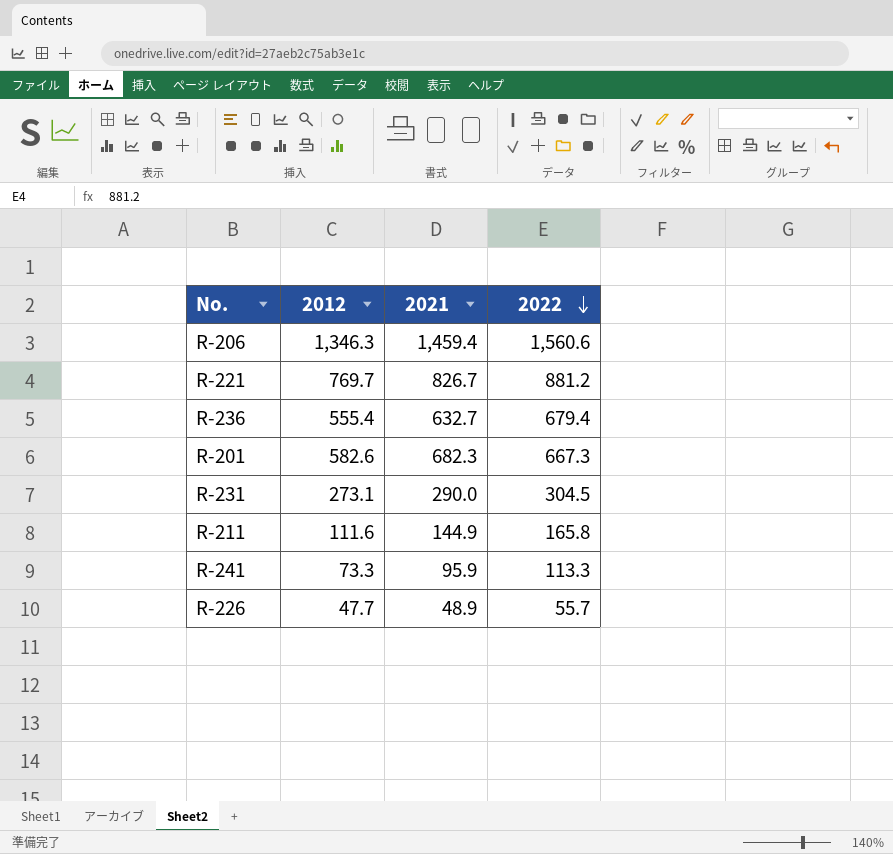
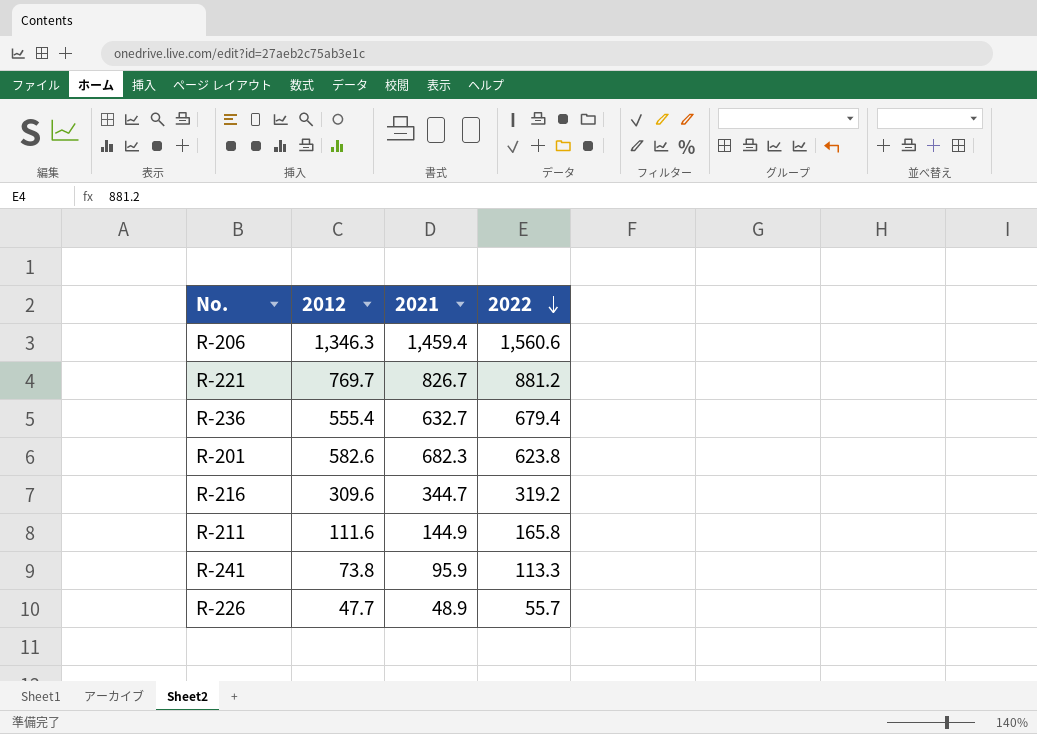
row R-231: 273.1 | 290.0 | 304.5 -> none
R-201 | 2022: 667.3 -> 623.8
row R-216: none -> 309.6 | 344.7 | 319.2
R-241 | 2012: 73.3 -> 73.8

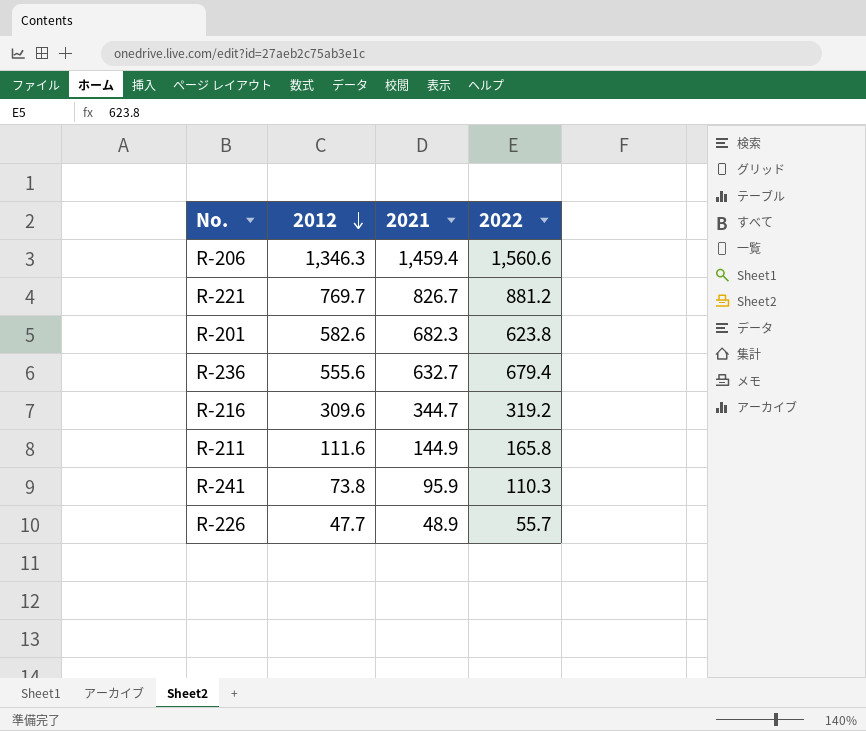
row order: 2022 descending -> 2012 descending
R-236 | 2012: 555.4 -> 555.6
R-241 | 2022: 113.3 -> 110.3

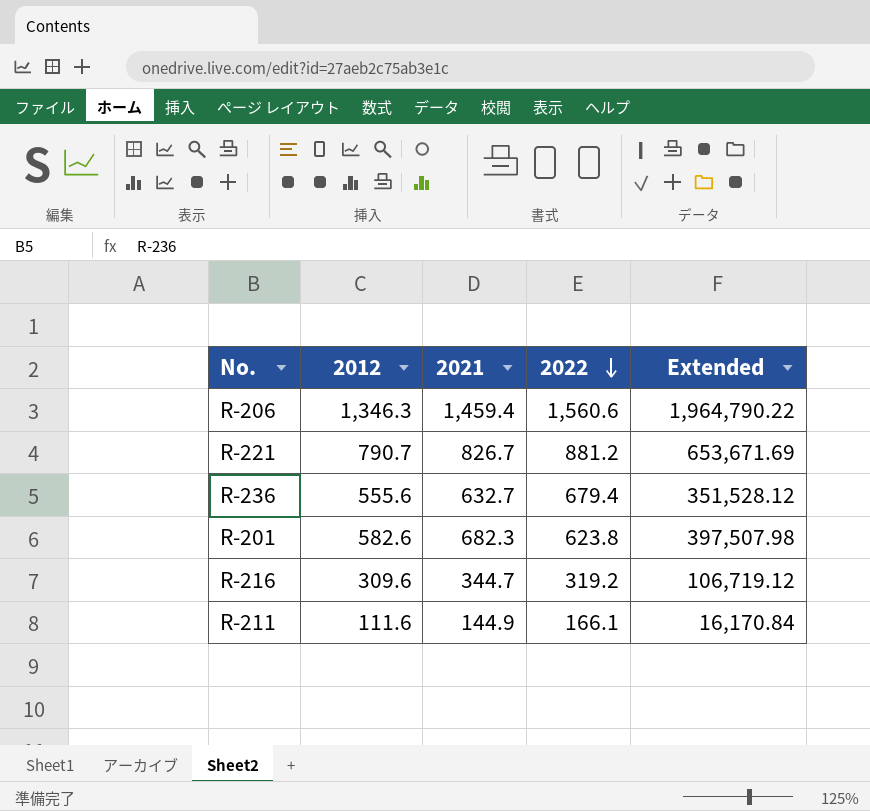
row order: 2012 descending -> 2022 descending
column Extended | formula: none -> [2012] * [2021]
row R-241: 73.8 | 95.9 | 110.3 -> none
row R-226: 47.7 | 48.9 | 55.7 -> none
R-221 | 2012: 769.7 -> 790.7
R-211 | 2022: 165.8 -> 166.1

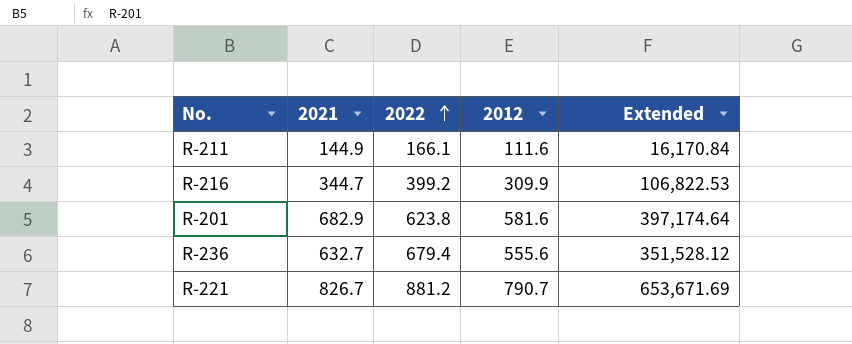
row order: 2022 descending -> 2022 ascending
column 2012 | position: 2 -> 4
row R-206: 1,346.3 | 1,459.4 | 1,560.6 | 1,964,790.22 -> none
R-216 | 2022: 319.2 -> 399.2
R-216 | 2012: 309.6 -> 309.9
R-216 | Extended: 106,719.12 -> 106,822.53
R-201 | 2021: 682.3 -> 682.9
R-201 | 2012: 582.6 -> 581.6
R-201 | Extended: 397,507.98 -> 397,174.64

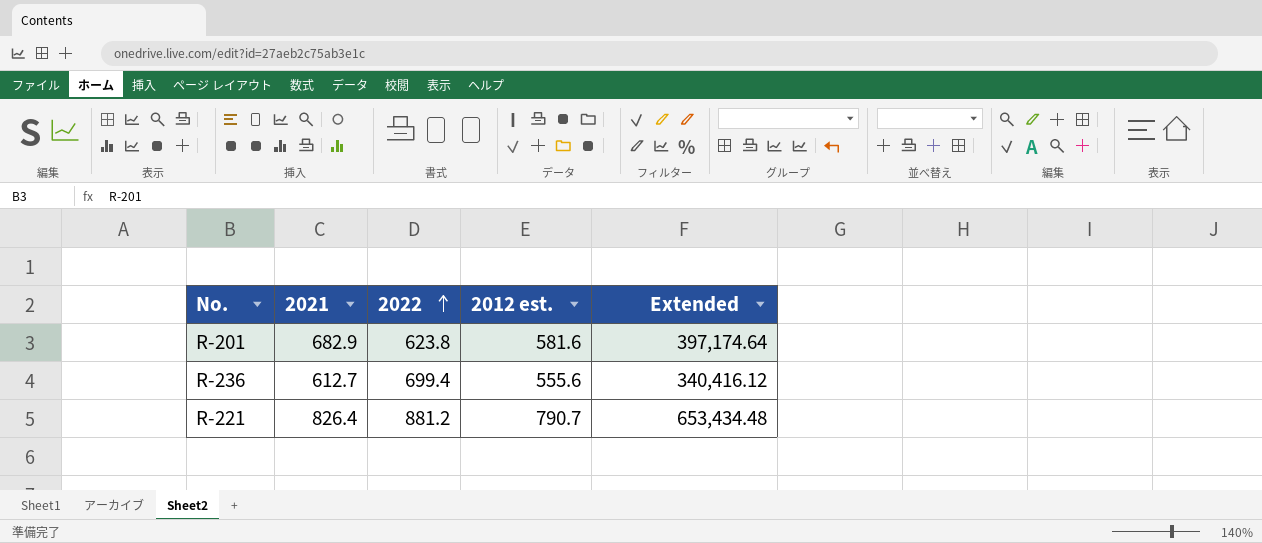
column name: 2012 -> 2012 est.
row R-211: 144.9 | 166.1 | 111.6 | 16,170.84 -> none
row R-216: 344.7 | 399.2 | 309.9 | 106,822.53 -> none
R-236 | 2021: 632.7 -> 612.7
R-236 | 2022: 679.4 -> 699.4
R-236 | Extended: 351,528.12 -> 340,416.12
R-221 | 2021: 826.7 -> 826.4
R-221 | Extended: 653,671.69 -> 653,434.48

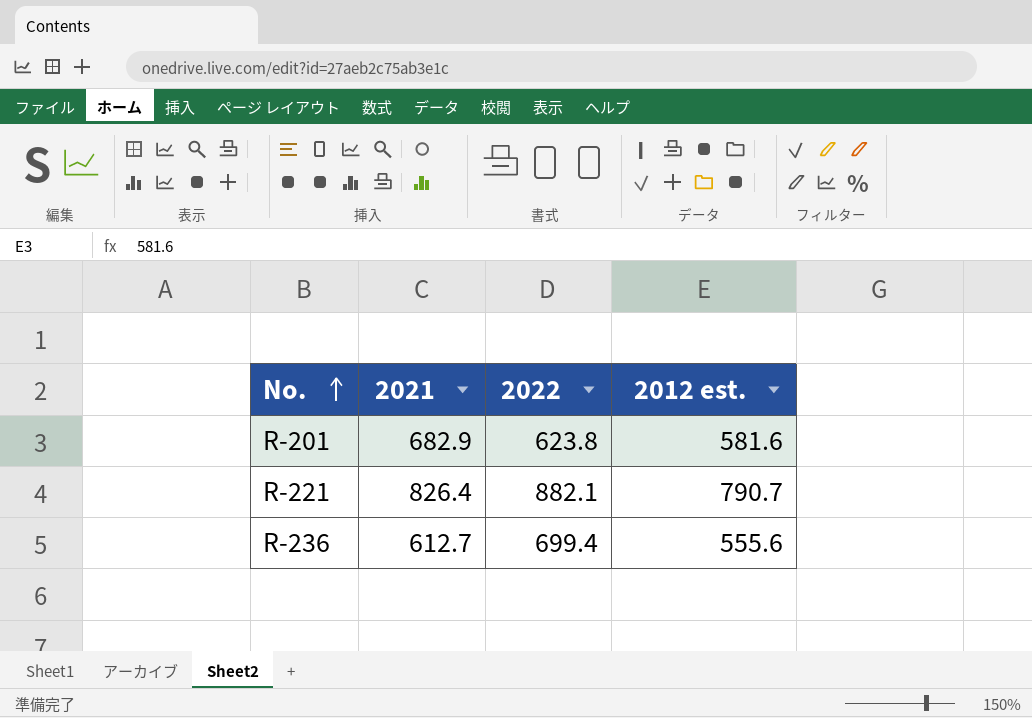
row order: 2022 ascending -> No. ascending
column Extended | formula: [2021] * [2012 est.] -> none
R-221 | 2022: 881.2 -> 882.1

